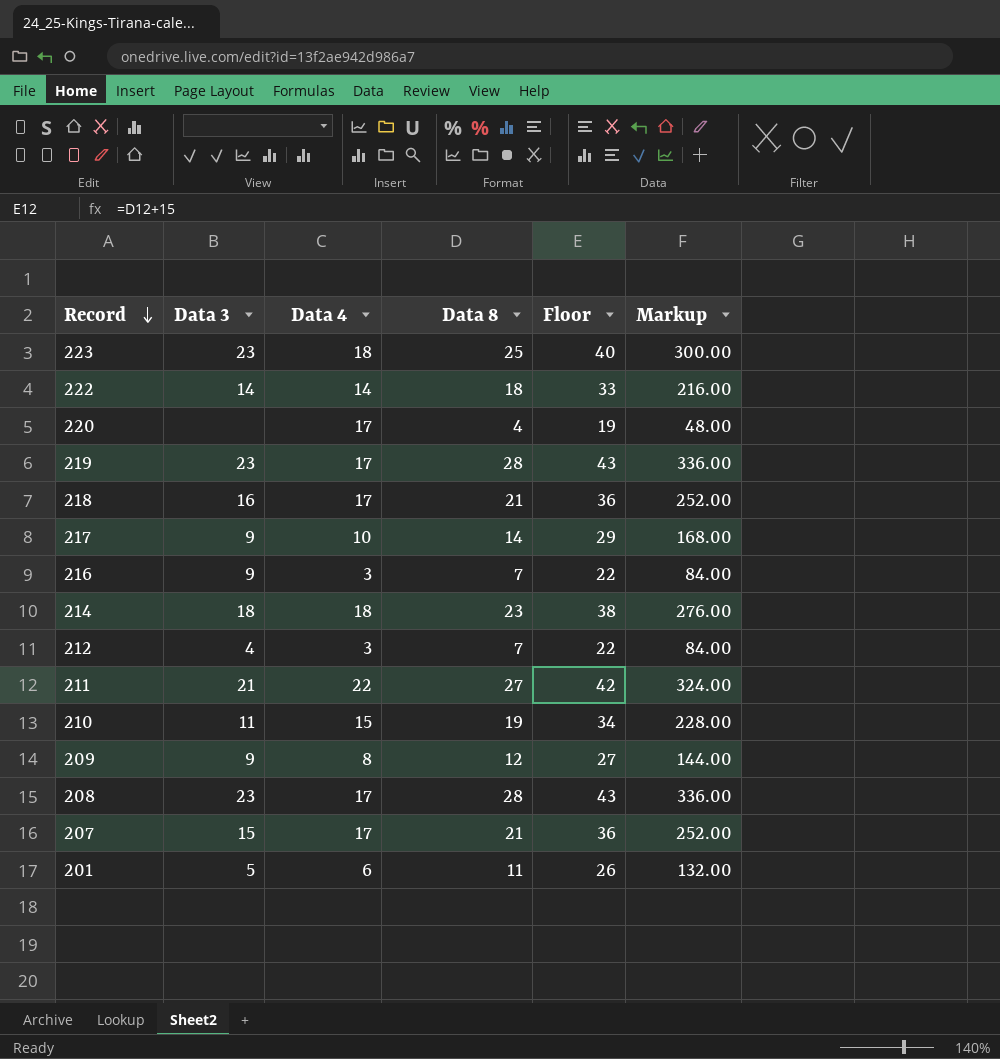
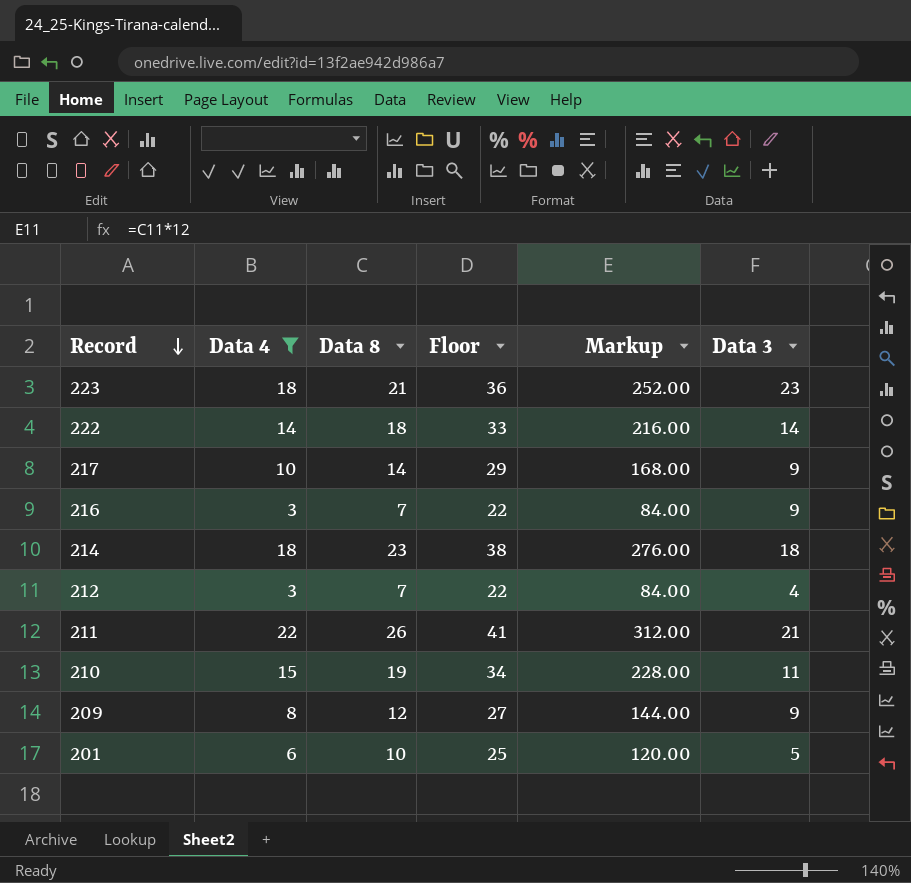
filter: none -> Data 4 != 17
column Data 3 | position: 2 -> 6
223 | Data 8: 25 -> 21
223 | Floor: 40 -> 36
223 | Markup: 300.00 -> 252.00
211 | Data 8: 27 -> 26
211 | Floor: 42 -> 41
211 | Markup: 324.00 -> 312.00
201 | Data 8: 11 -> 10
201 | Floor: 26 -> 25
201 | Markup: 132.00 -> 120.00

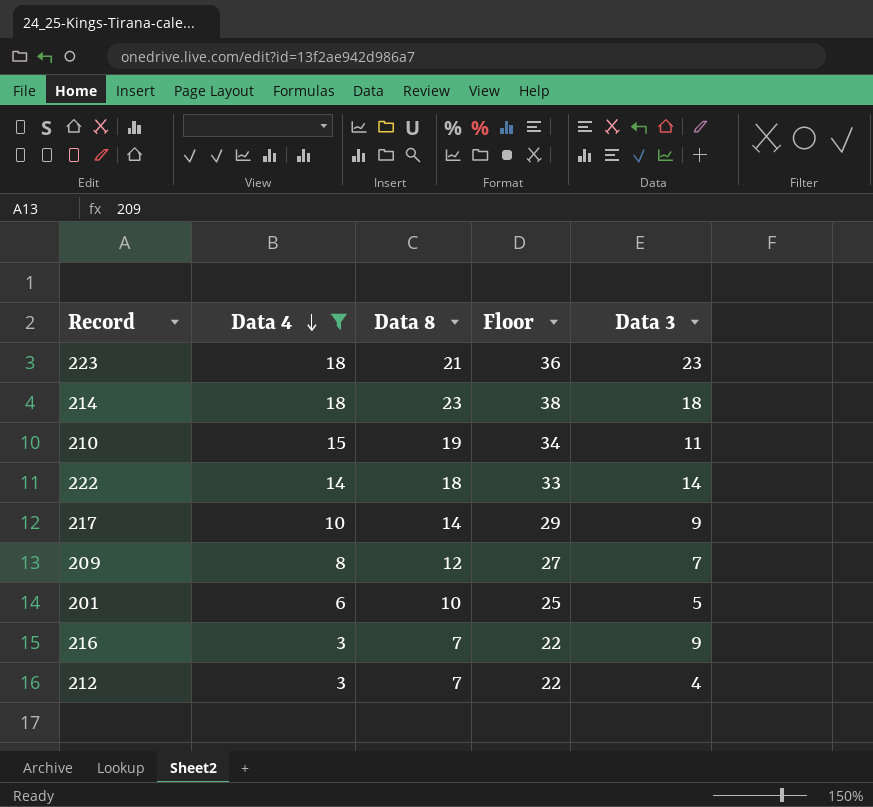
row order: Record descending -> Data 4 descending
column Markup | formula: [Data 8] * 12 -> none
row 211: 22 | 26 | 41 | 312.00 | 21 -> none
209 | Data 3: 9 -> 7

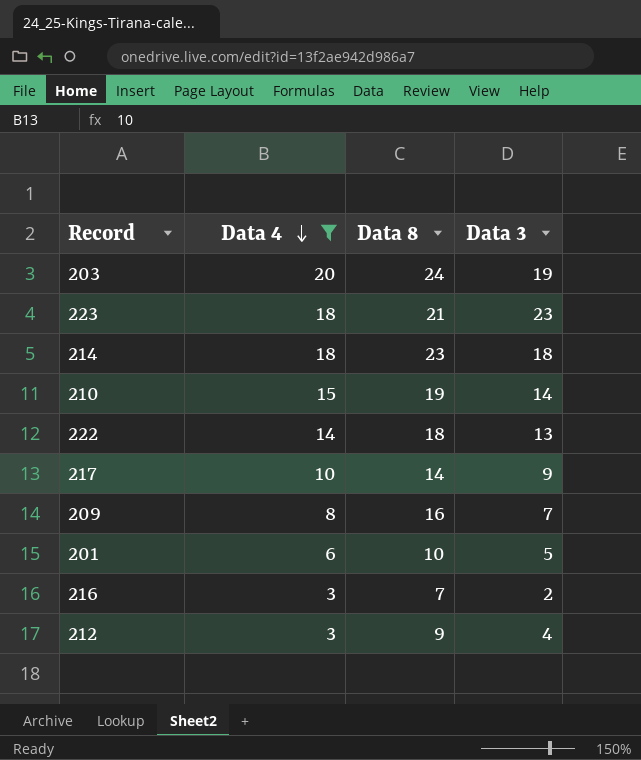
column Floor | formula: [Data 8] + 15 -> none
row 203: none -> 20 | 24 | 19
210 | Data 3: 11 -> 14
222 | Data 3: 14 -> 13
209 | Data 8: 12 -> 16
216 | Data 3: 9 -> 2
212 | Data 8: 7 -> 9

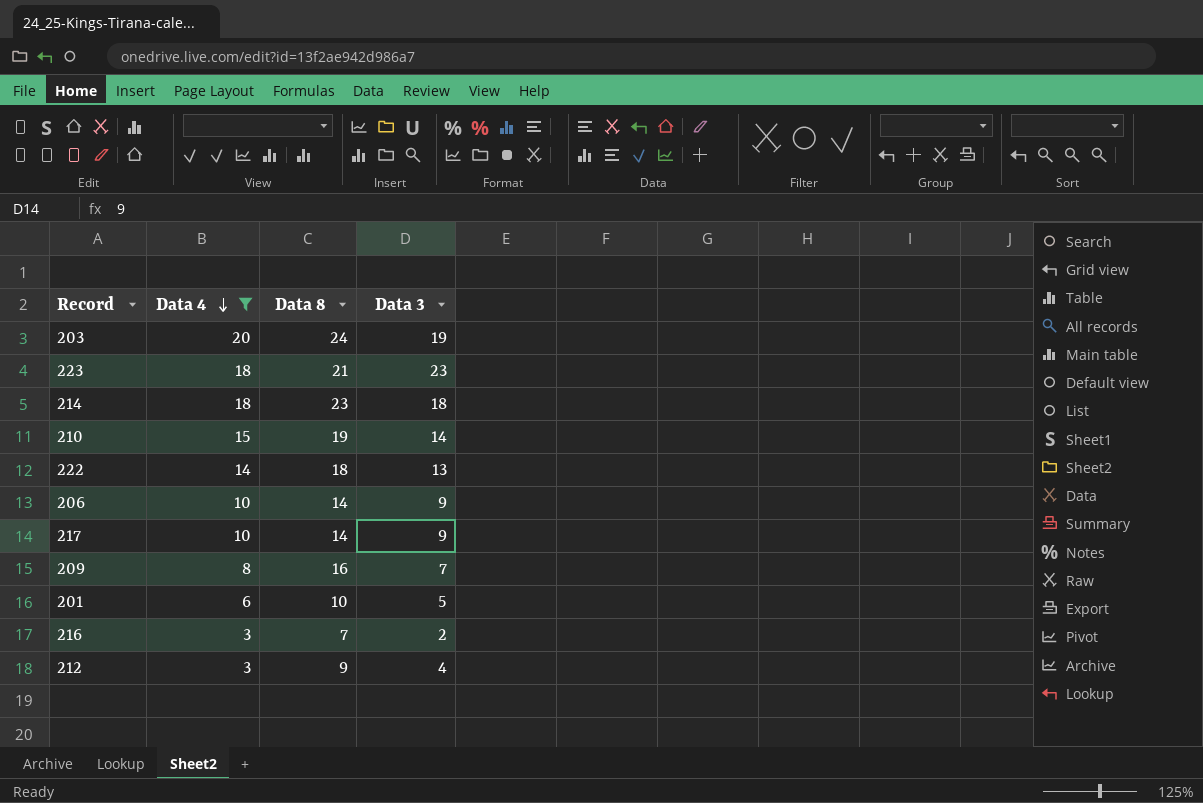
row 206: none -> 10 | 14 | 9

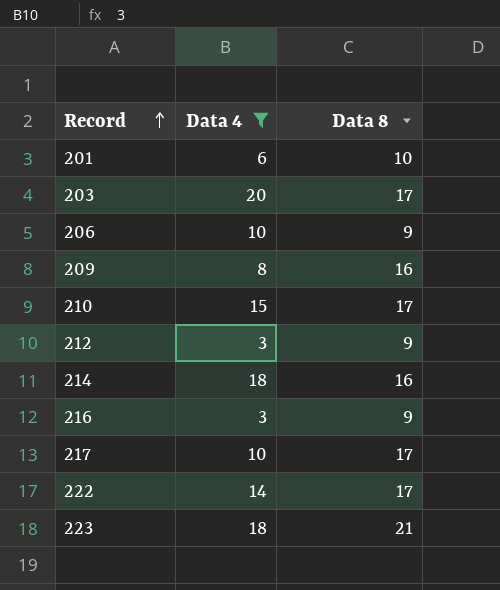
row order: Data 4 descending -> Record ascending
column Data 3 | position: 4 -> none
203 | Data 8: 24 -> 17
206 | Data 8: 14 -> 9
210 | Data 8: 19 -> 17
214 | Data 8: 23 -> 16
216 | Data 8: 7 -> 9
217 | Data 8: 14 -> 17
222 | Data 8: 18 -> 17

